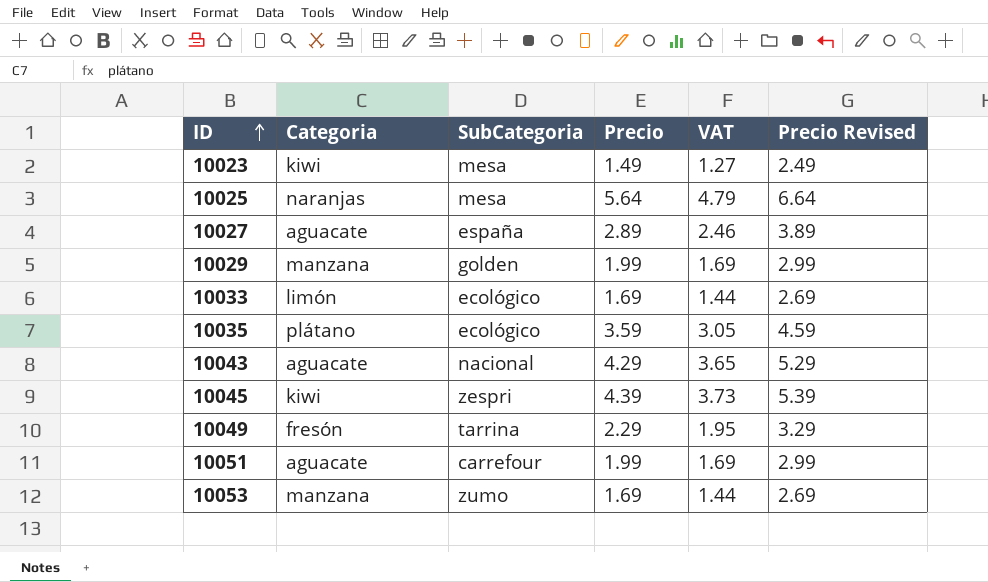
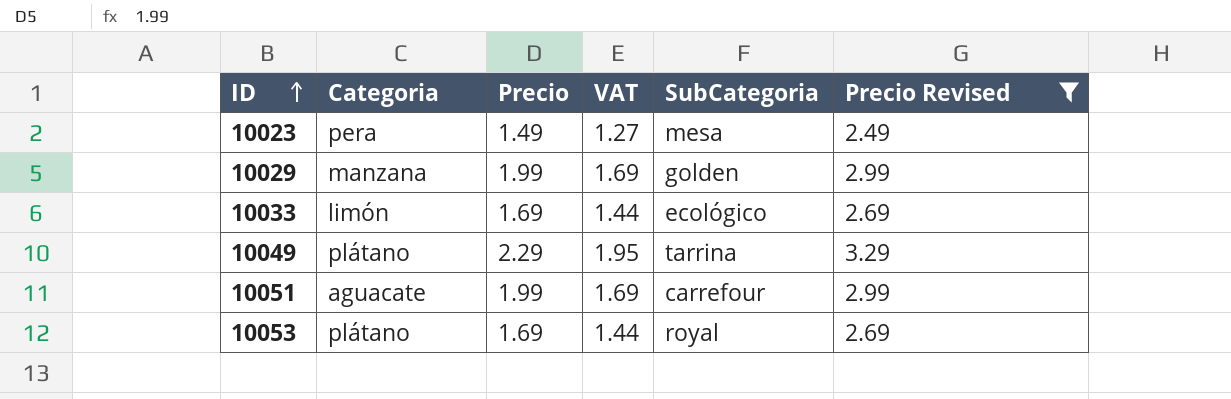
filter: none -> Precio Revised <= 3.29
column SubCategoria | position: 3 -> 5
10023 | Categoria: kiwi -> pera
10049 | Categoria: fresón -> plátano
10053 | Categoria: manzana -> plátano
10053 | SubCategoria: zumo -> royal

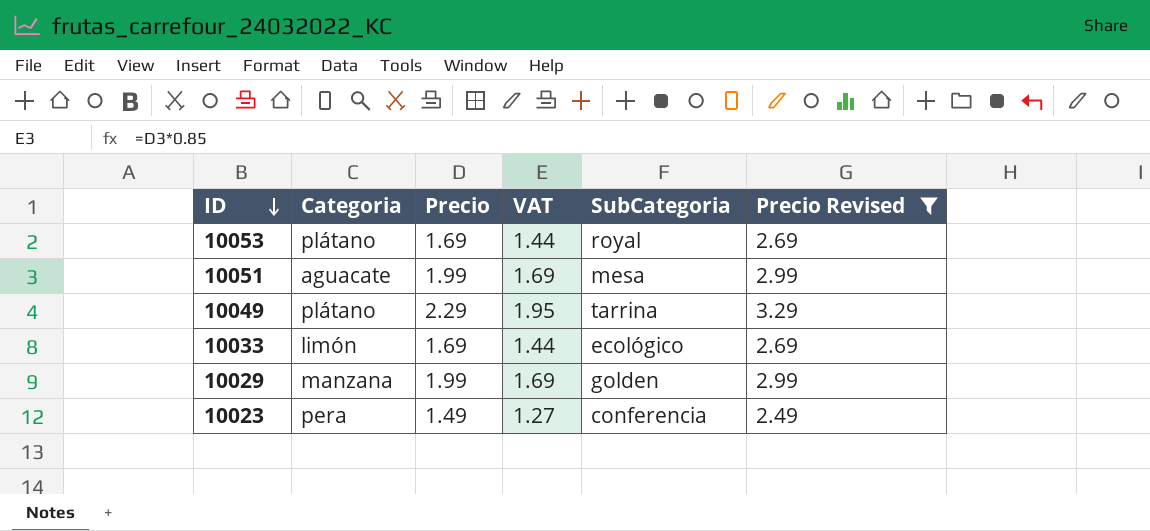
row order: ID ascending -> ID descending
10051 | SubCategoria: carrefour -> mesa
10023 | SubCategoria: mesa -> conferencia

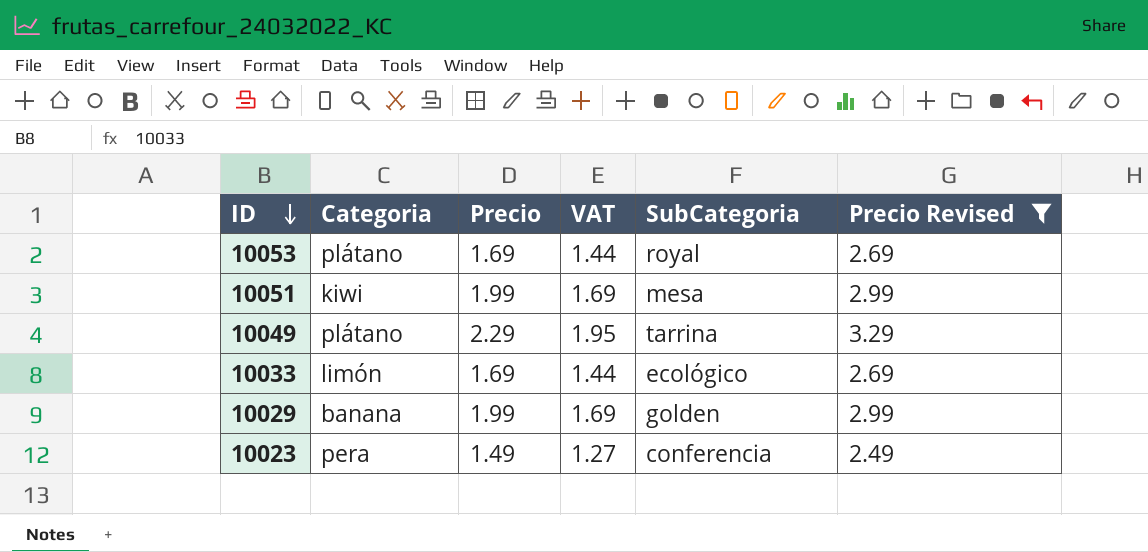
10051 | Categoria: aguacate -> kiwi
10029 | Categoria: manzana -> banana

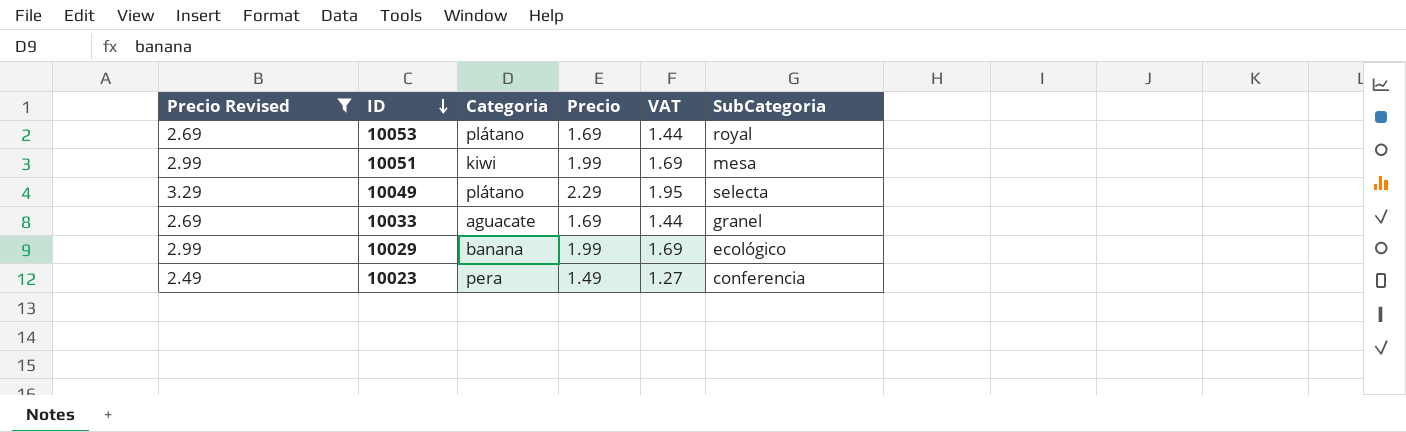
column Precio Revised | position: 6 -> 1
10049 | SubCategoria: tarrina -> selecta
10033 | Categoria: limón -> aguacate
10033 | SubCategoria: ecológico -> granel
10029 | SubCategoria: golden -> ecológico

